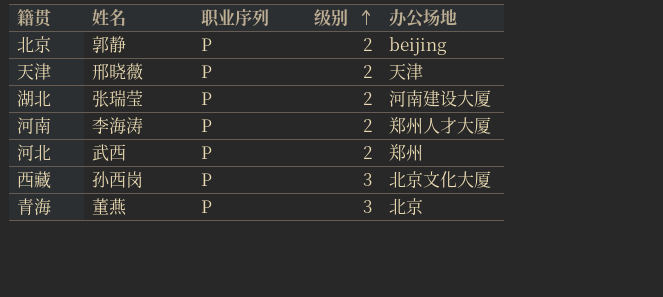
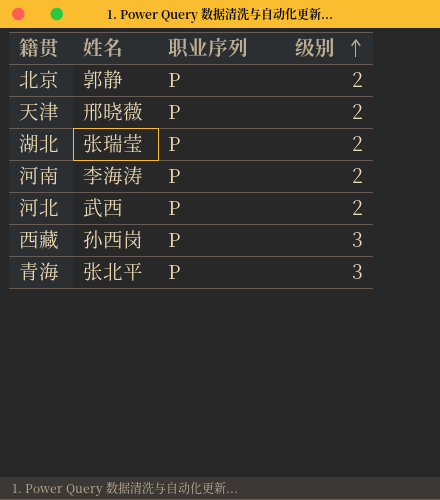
column 办公场地 | position: 5 -> none
青海 | 姓名: 董燕 -> 张北平

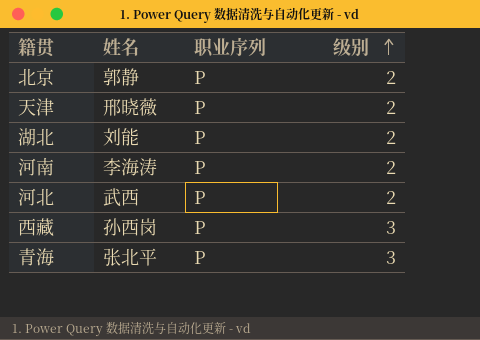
湖北 | 姓名: 张瑞莹 -> 刘能

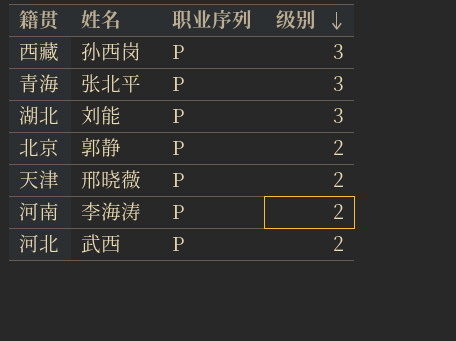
row order: 级别 ascending -> 级别 descending
湖北 | 级别: 2 -> 3

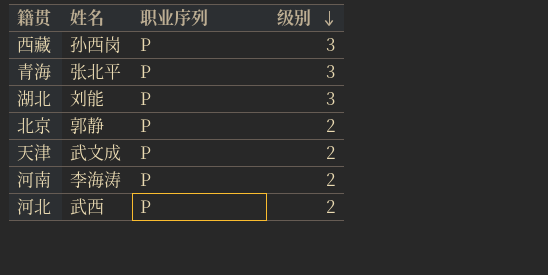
天津 | 姓名: 邢晓薇 -> 武文成

